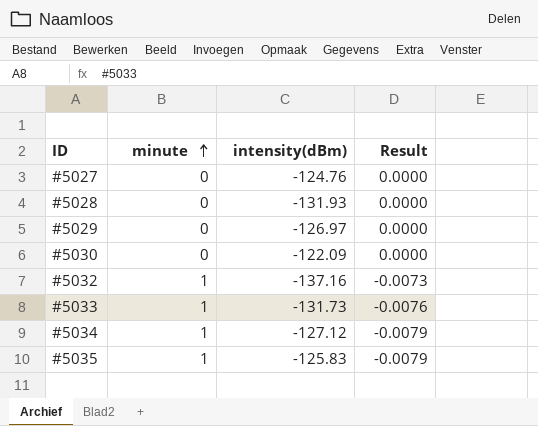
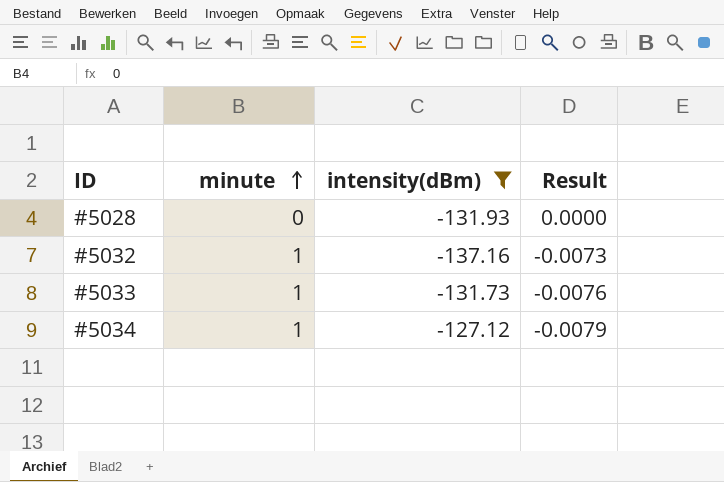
filter: none -> intensity(dBm) <= -127.12

